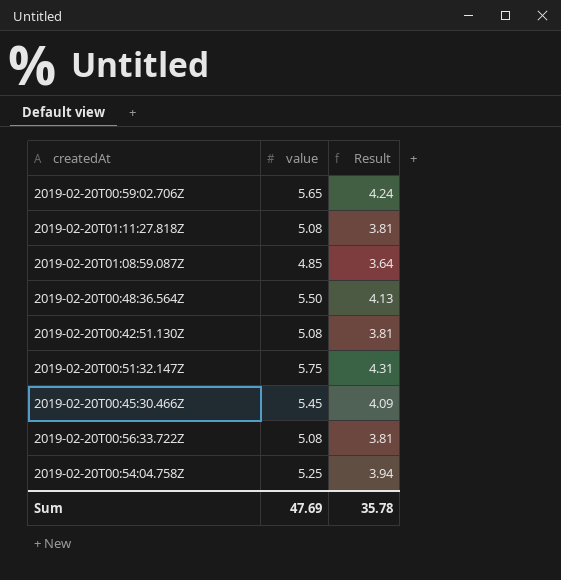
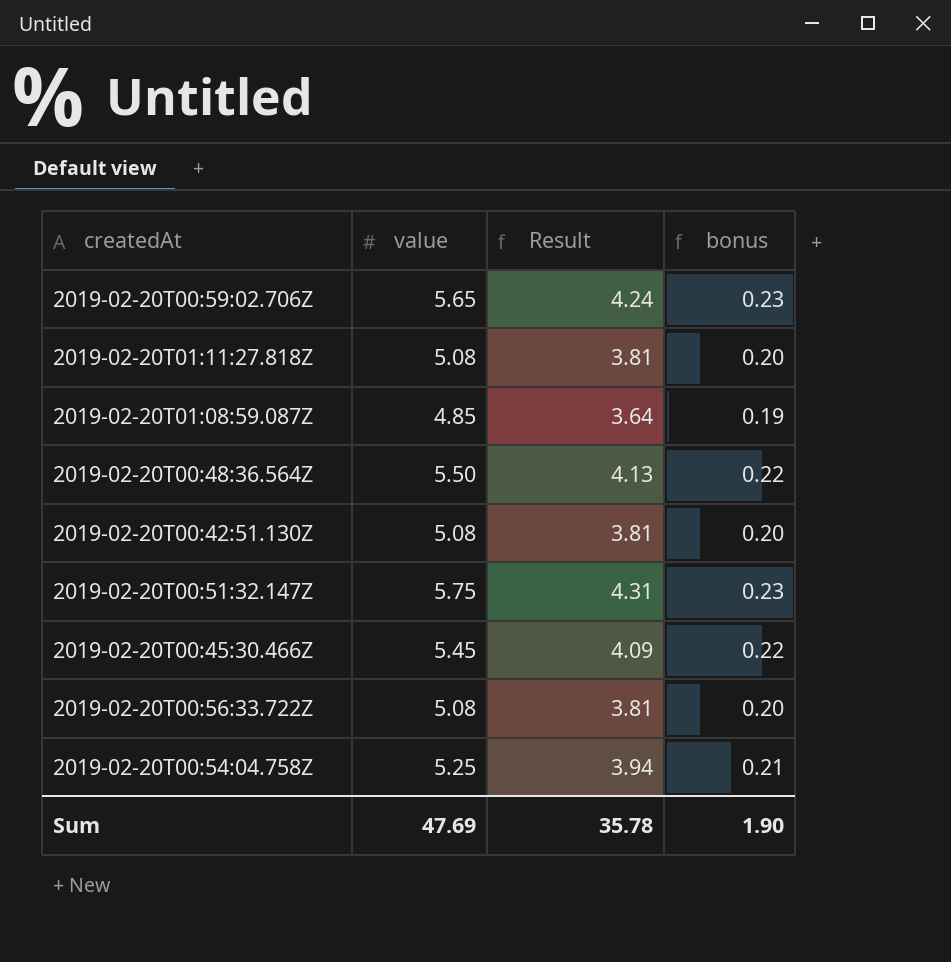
column bonus | formula: none -> [value] * 0.04

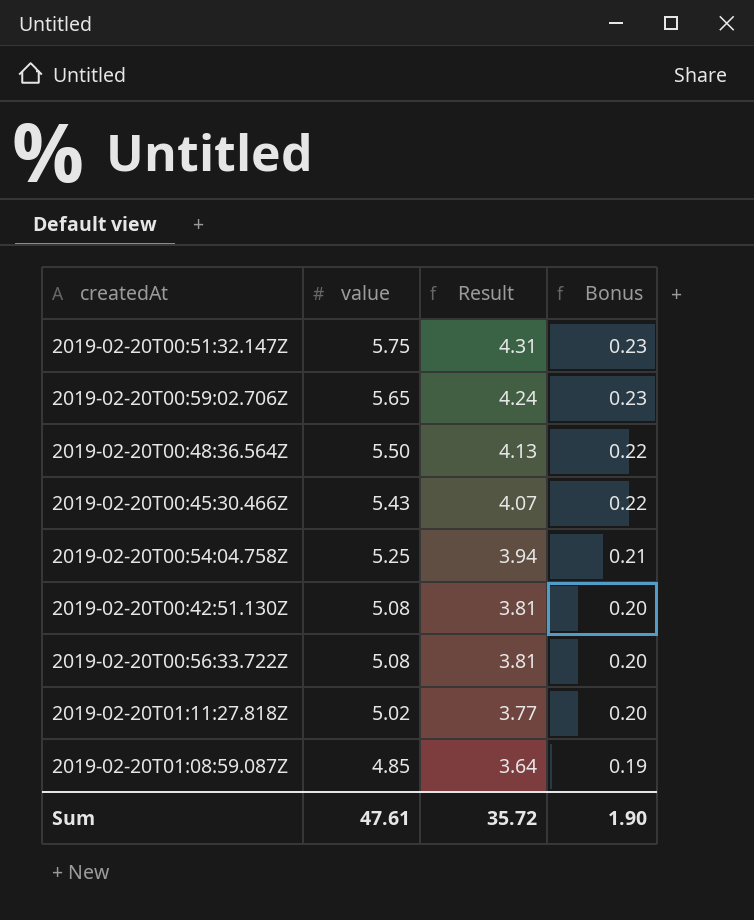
row order: none -> value descending
column name: bonus -> Bonus
2019-02-20T00:45:30.466Z | value: 5.45 -> 5.43
2019-02-20T00:45:30.466Z | Result: 4.09 -> 4.07
2019-02-20T01:11:27.818Z | value: 5.08 -> 5.02
2019-02-20T01:11:27.818Z | Result: 3.81 -> 3.77
Sum | value: 47.69 -> 47.61
Sum | Result: 35.78 -> 35.72

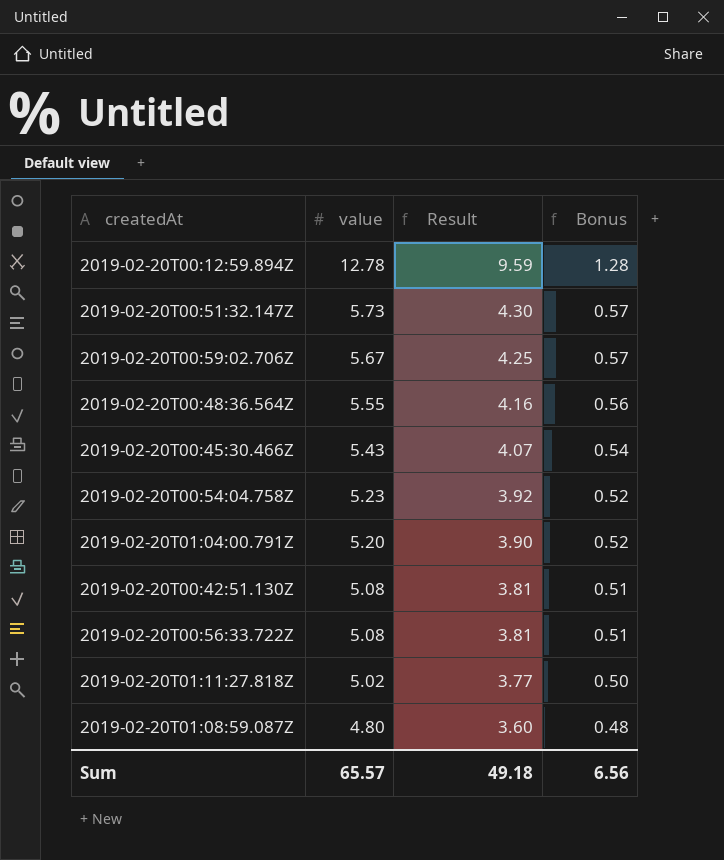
column Bonus | formula: [value] * 0.04 -> [value] * 0.1
row 2019-02-20T00:12:59.894Z: none -> 12.78 | 9.59 | 1.28
2019-02-20T00:51:32.147Z | value: 5.75 -> 5.73
2019-02-20T00:51:32.147Z | Result: 4.31 -> 4.30
2019-02-20T00:59:02.706Z | value: 5.65 -> 5.67
2019-02-20T00:59:02.706Z | Result: 4.24 -> 4.25
2019-02-20T00:48:36.564Z | value: 5.50 -> 5.55
2019-02-20T00:48:36.564Z | Result: 4.13 -> 4.16
2019-02-20T00:54:04.758Z | value: 5.25 -> 5.23
2019-02-20T00:54:04.758Z | Result: 3.94 -> 3.92
row 2019-02-20T01:04:00.791Z: none -> 5.20 | 3.90 | 0.52
2019-02-20T01:08:59.087Z | value: 4.85 -> 4.80
2019-02-20T01:08:59.087Z | Result: 3.64 -> 3.60
Sum | value: 47.61 -> 65.57
Sum | Result: 35.72 -> 49.18
Sum | Bonus: 1.90 -> 6.56

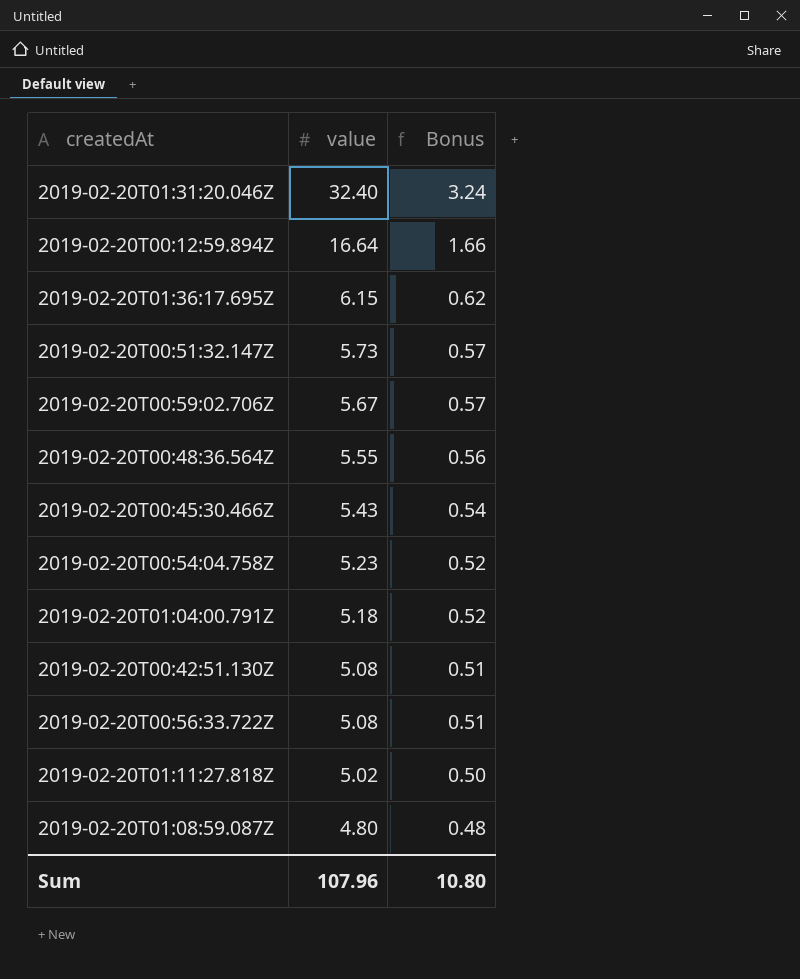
column Result | formula: [value] * 0.75 -> none
row 2019-02-20T01:31:20.046Z: none -> 32.40 | 3.24
2019-02-20T00:12:59.894Z | value: 12.78 -> 16.64
2019-02-20T00:12:59.894Z | Bonus: 1.28 -> 1.66
row 2019-02-20T01:36:17.695Z: none -> 6.15 | 0.62
2019-02-20T01:04:00.791Z | value: 5.20 -> 5.18
Sum | value: 65.57 -> 107.96
Sum | Bonus: 6.56 -> 10.80

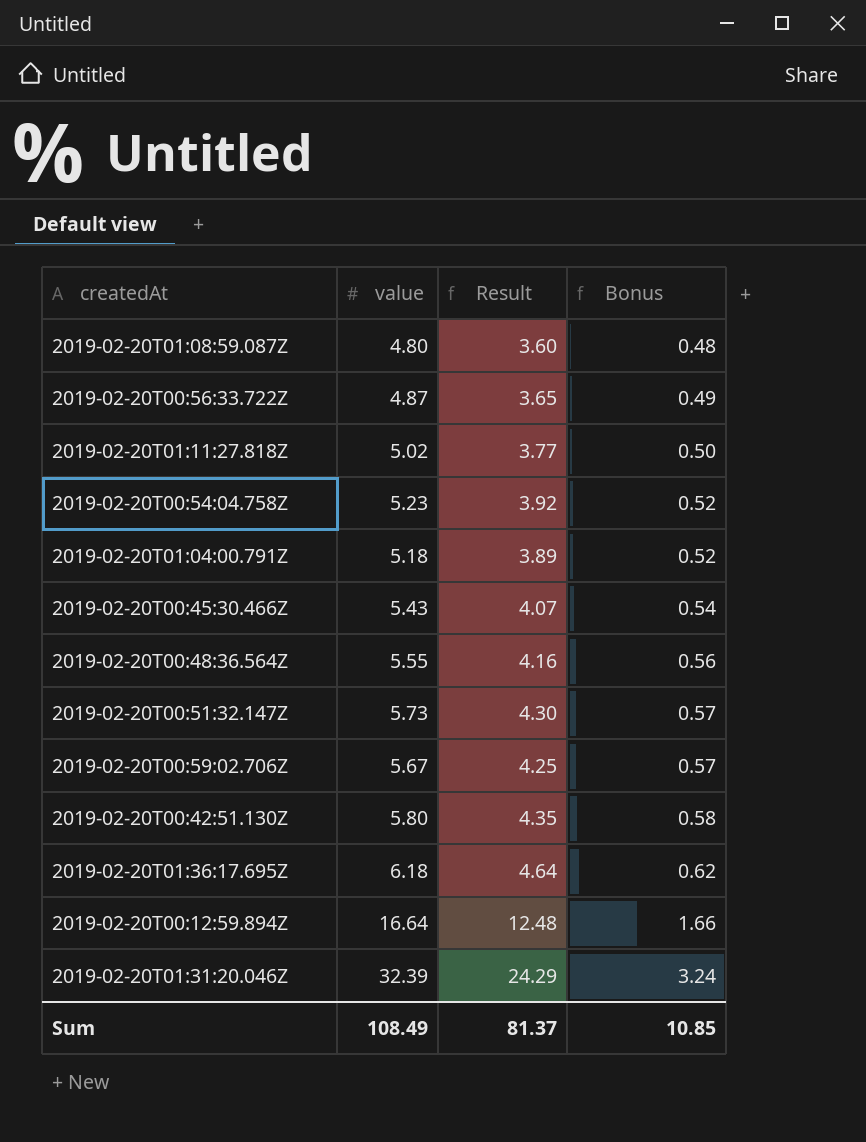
row order: value descending -> Bonus ascending
column Result | formula: none -> [value] * 0.75
2019-02-20T00:56:33.722Z | value: 5.08 -> 4.87
2019-02-20T00:56:33.722Z | Bonus: 0.51 -> 0.49
2019-02-20T00:42:51.130Z | value: 5.08 -> 5.80
2019-02-20T00:42:51.130Z | Bonus: 0.51 -> 0.58
2019-02-20T01:36:17.695Z | value: 6.15 -> 6.18
2019-02-20T01:31:20.046Z | value: 32.40 -> 32.39
Sum | value: 107.96 -> 108.49
Sum | Bonus: 10.80 -> 10.85

